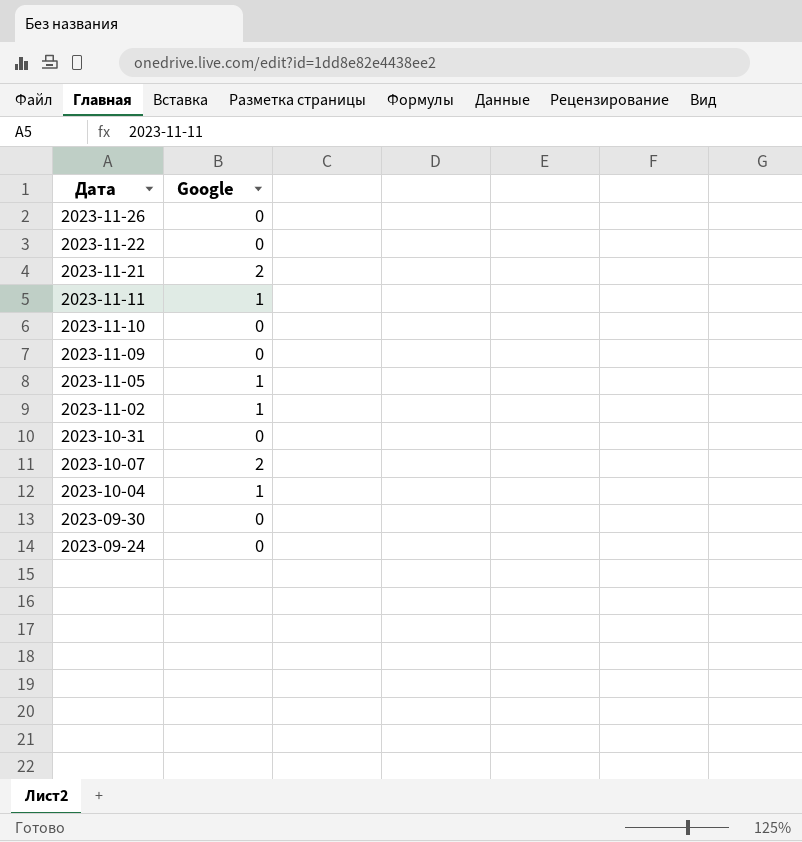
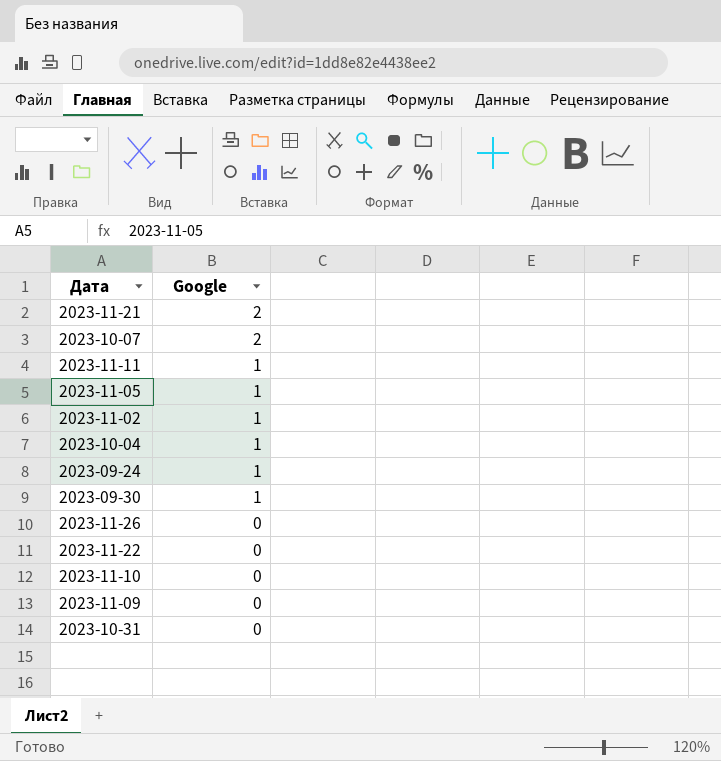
row order: Дата descending -> Google descending
2023-09-24 | Google: 0 -> 1
2023-09-30 | Google: 0 -> 1

